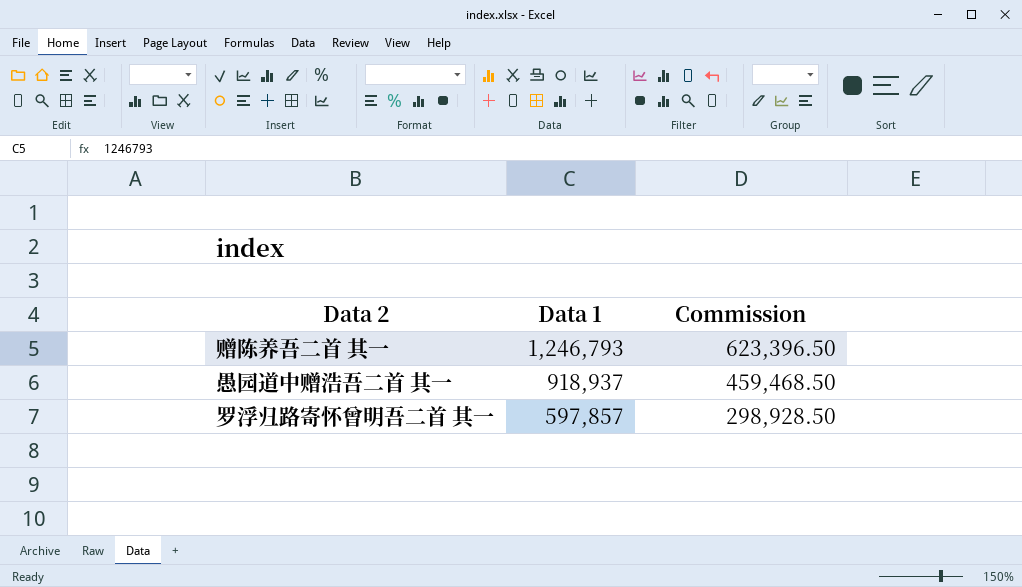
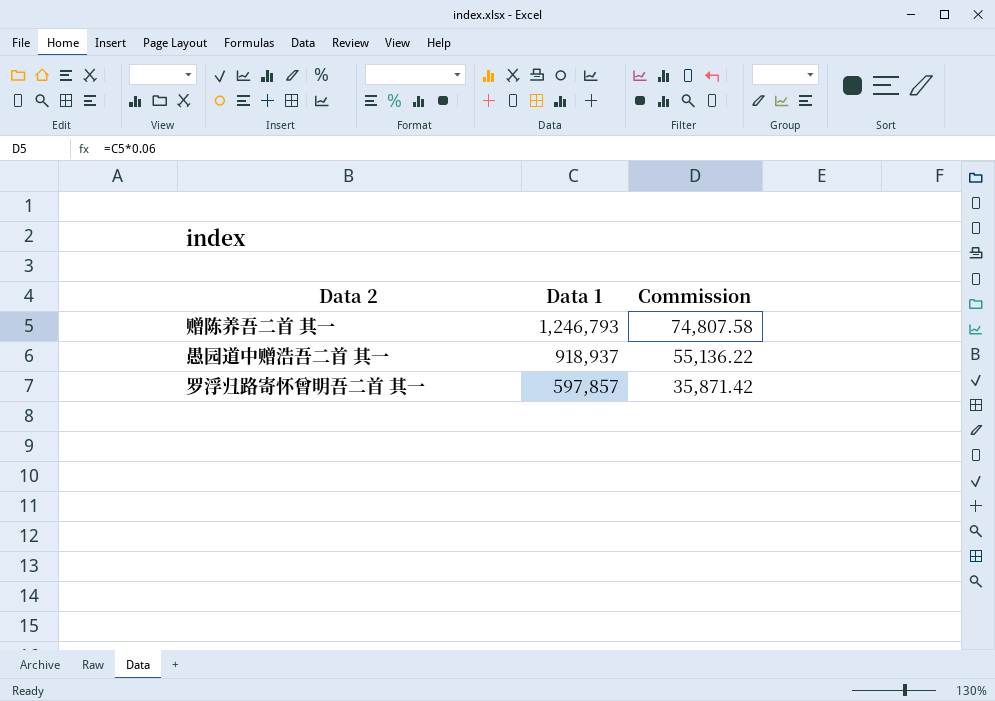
column Commission | formula: [Data 1] * 0.5 -> [Data 1] * 0.06

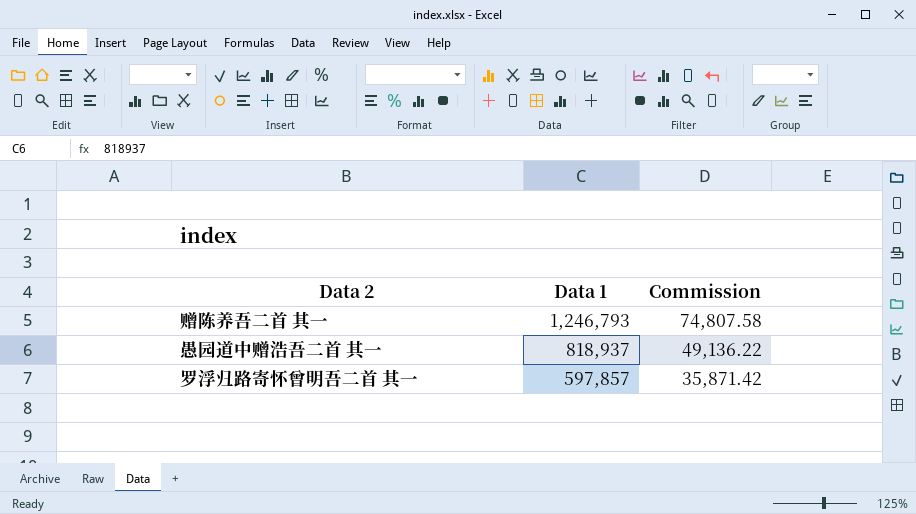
愚园道中赠浩吾二首 其一 | Data 1: 918,937 -> 818,937
愚园道中赠浩吾二首 其一 | Commission: 55,136.22 -> 49,136.22

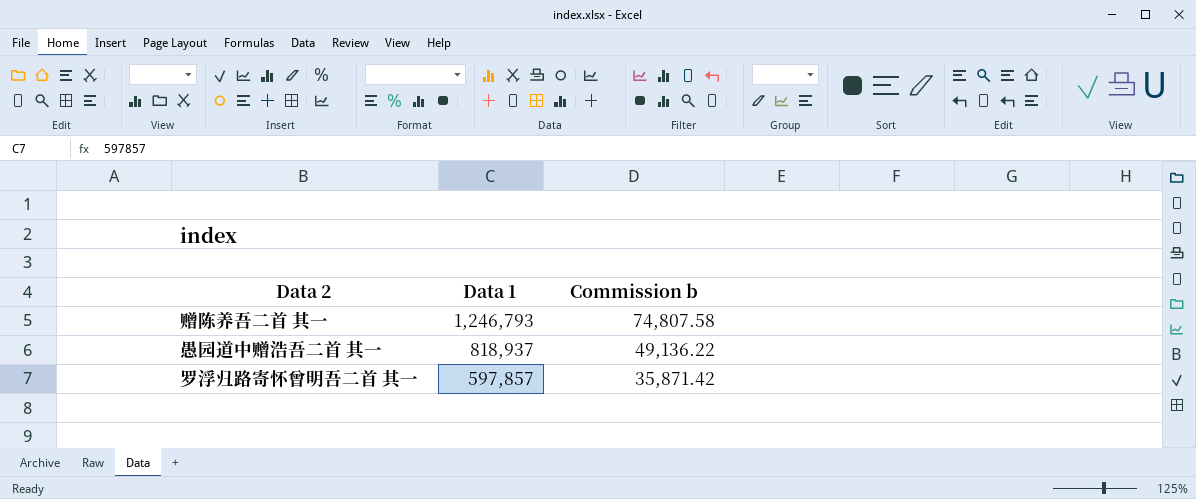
column name: Commission -> Commission b

